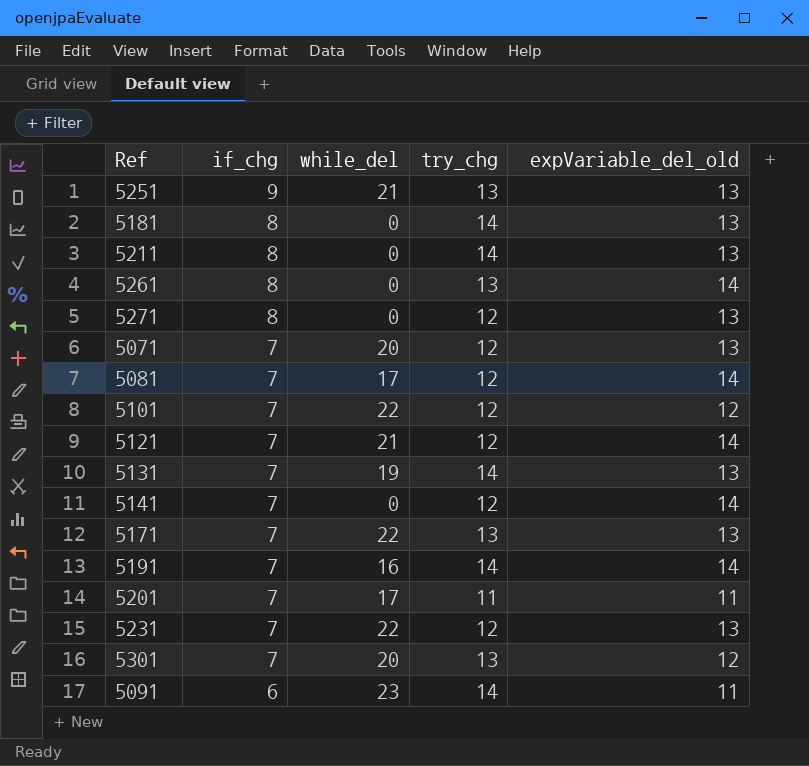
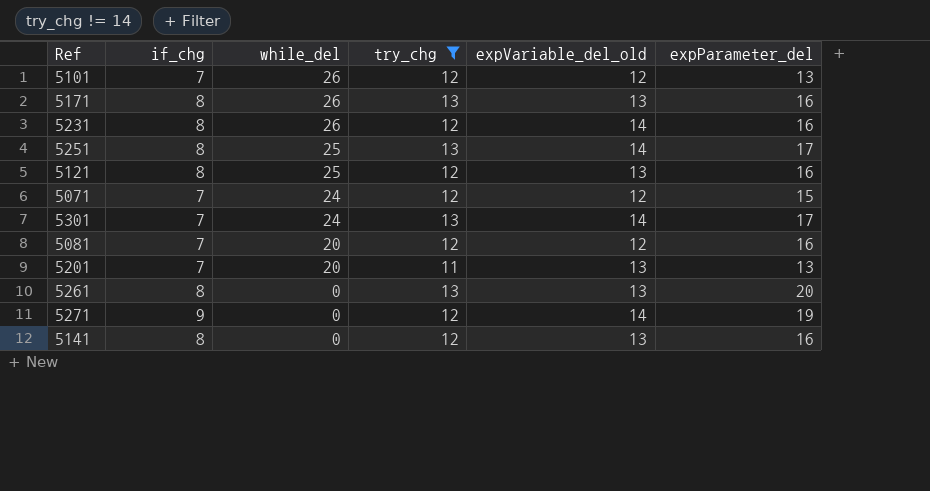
filter: none -> try_chg != 14
row order: if_chg descending -> while_del descending
column expParameter_del | position: none -> 6
5101 | while_del: 22 -> 26
5171 | if_chg: 7 -> 8
5171 | while_del: 22 -> 26
5231 | if_chg: 7 -> 8
5231 | while_del: 22 -> 26
5231 | expVariable_del_old: 13 -> 14
5251 | if_chg: 9 -> 8
5251 | while_del: 21 -> 25
5251 | expVariable_del_old: 13 -> 14
5121 | if_chg: 7 -> 8
5121 | while_del: 21 -> 25
5121 | expVariable_del_old: 14 -> 13
5071 | while_del: 20 -> 24
5071 | expVariable_del_old: 13 -> 12
5301 | while_del: 20 -> 24
5301 | expVariable_del_old: 12 -> 14
5081 | while_del: 17 -> 20
5081 | expVariable_del_old: 14 -> 12
5201 | while_del: 17 -> 20
5201 | expVariable_del_old: 11 -> 13
5261 | expVariable_del_old: 14 -> 13
5271 | if_chg: 8 -> 9
5271 | expVariable_del_old: 13 -> 14
5141 | if_chg: 7 -> 8
5141 | expVariable_del_old: 14 -> 13

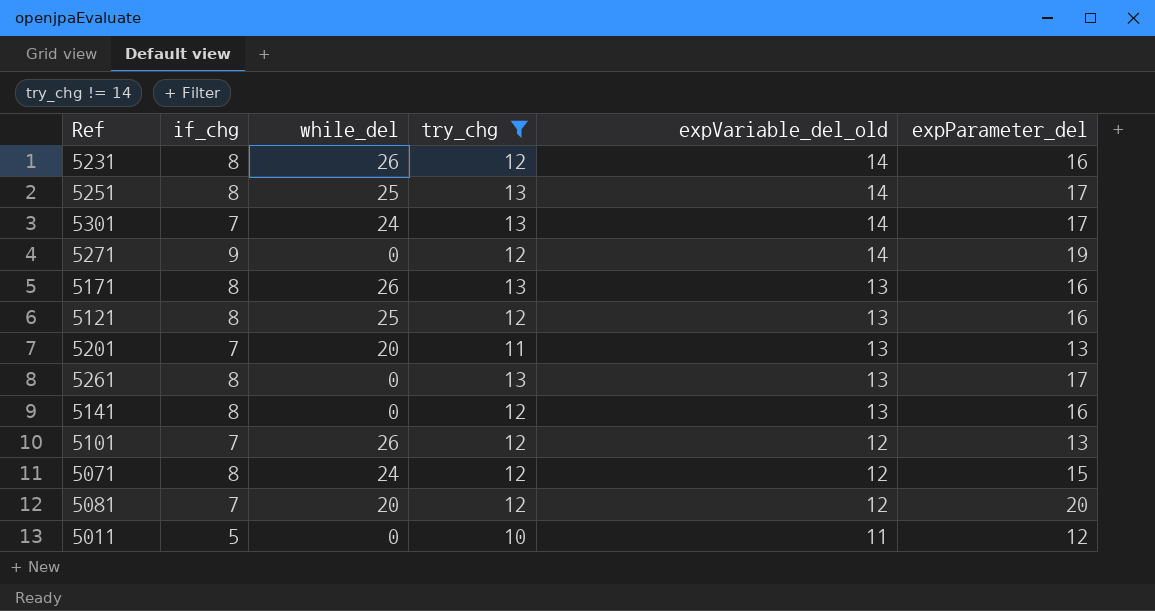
row order: while_del descending -> expVariable_del_old descending
5261 | expParameter_del: 20 -> 17
5071 | if_chg: 7 -> 8
5081 | expParameter_del: 16 -> 20
row 5011: none -> 5 | 0 | 10 | 11 | 12

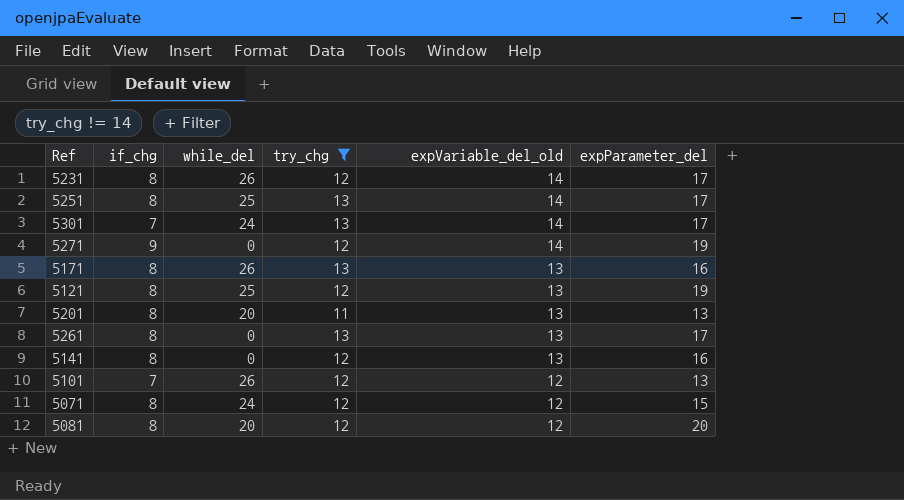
row 5011: 5 | 0 | 10 | 11 | 12 -> none
5231 | expParameter_del: 16 -> 17
5121 | expParameter_del: 16 -> 19
5201 | if_chg: 7 -> 8
5081 | if_chg: 7 -> 8

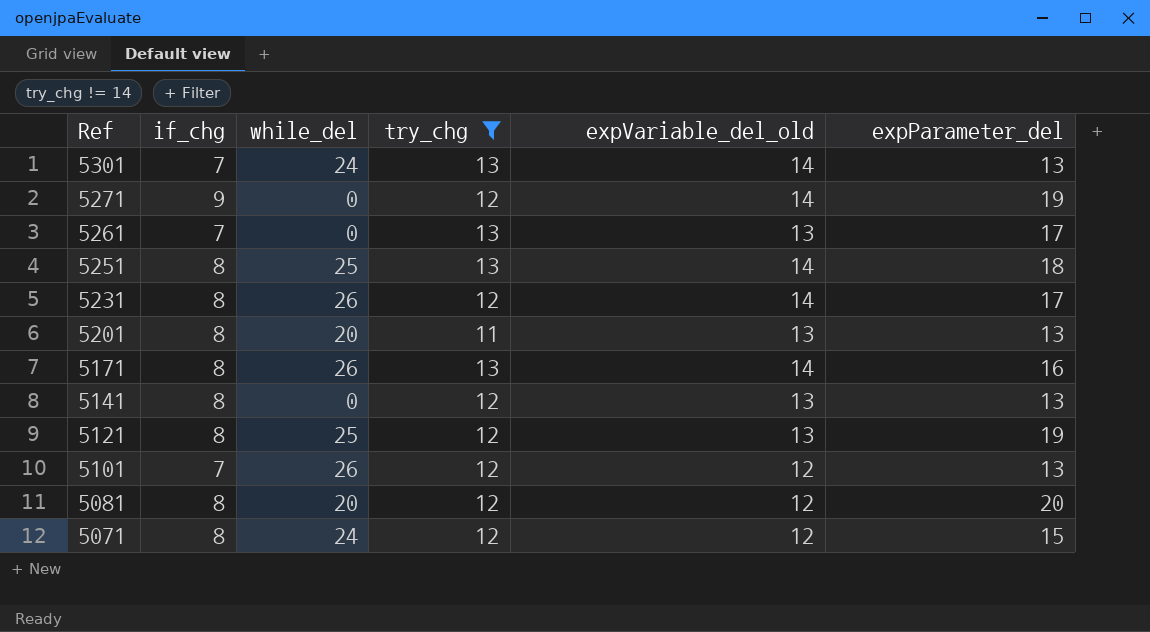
row order: expVariable_del_old descending -> Ref descending
5301 | expParameter_del: 17 -> 13
5261 | if_chg: 8 -> 7
5251 | expParameter_del: 17 -> 18
5171 | expVariable_del_old: 13 -> 14
5141 | expParameter_del: 16 -> 13

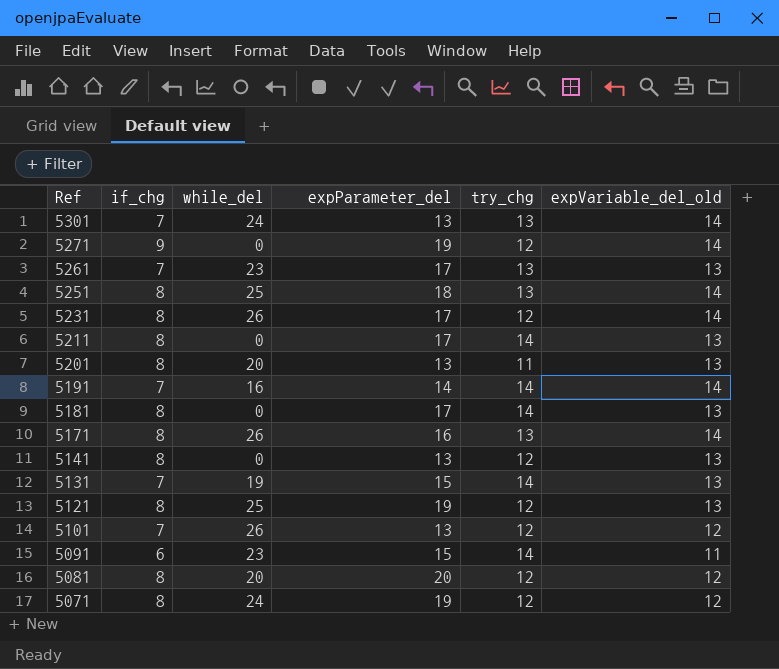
filter: try_chg != 14 -> none
column expParameter_del | position: 6 -> 4
5261 | while_del: 0 -> 23
5071 | expParameter_del: 15 -> 19

